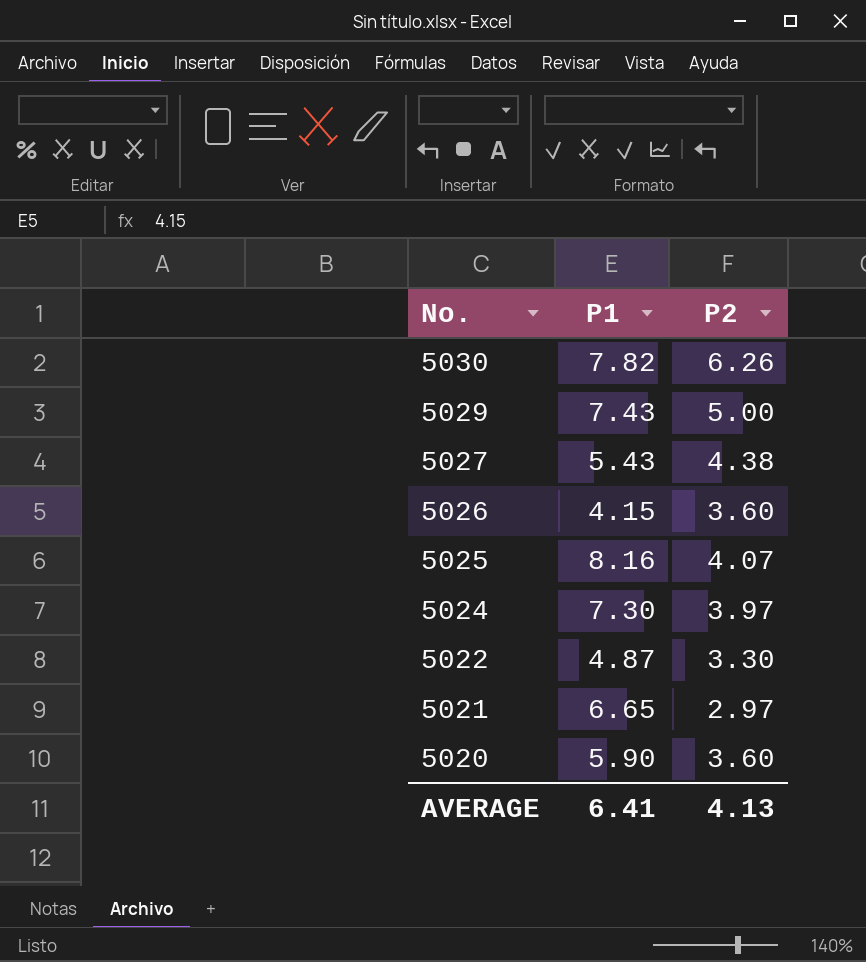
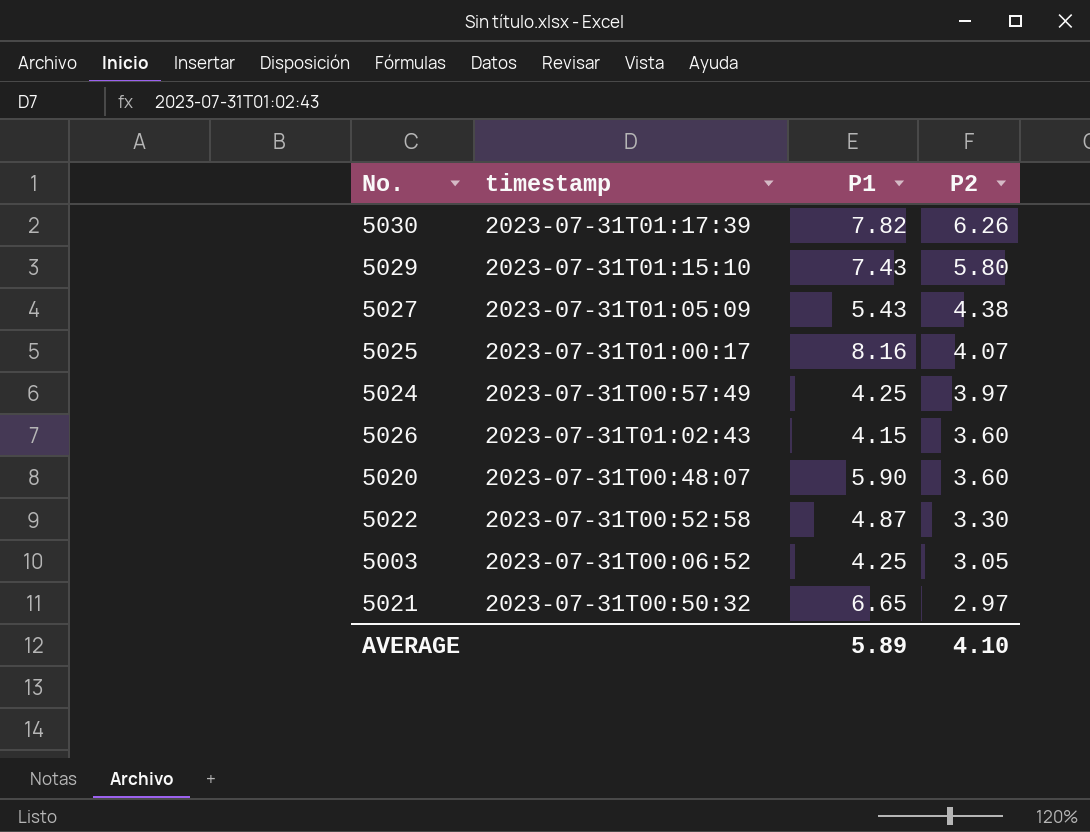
row order: No. descending -> P2 descending
column timestamp | position: none -> 2
5029 | P2: 5.00 -> 5.80
5024 | P1: 7.30 -> 4.25
row 5003: none -> 2023-07-31T00:06:52 | 4.25 | 3.05
AVERAGE | P1: 6.41 -> 5.89
AVERAGE | P2: 4.13 -> 4.10

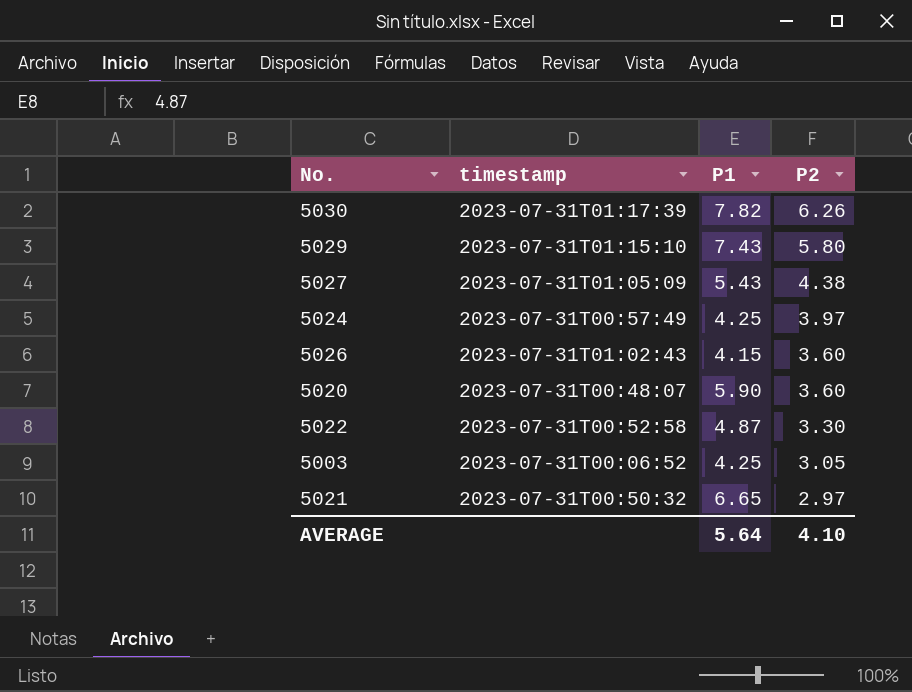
row 5025: 2023-07-31T01:00:17 | 8.16 | 4.07 -> none
AVERAGE | P1: 5.89 -> 5.64

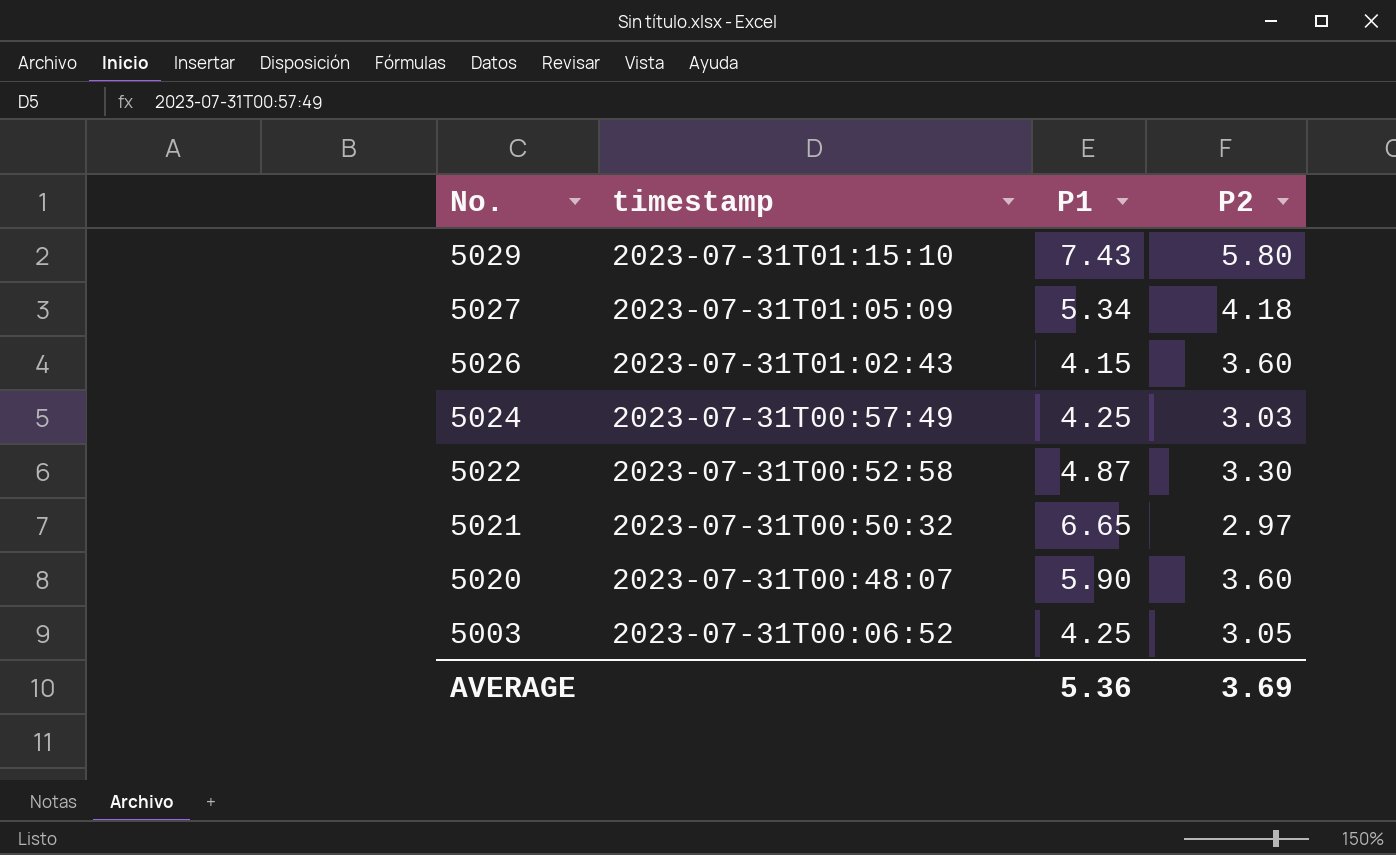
row order: P2 descending -> No. descending
row 5030: 2023-07-31T01:17:39 | 7.82 | 6.26 -> none
5027 | P1: 5.43 -> 5.34
5027 | P2: 4.38 -> 4.18
5024 | P2: 3.97 -> 3.03
AVERAGE | P1: 5.64 -> 5.36
AVERAGE | P2: 4.10 -> 3.69

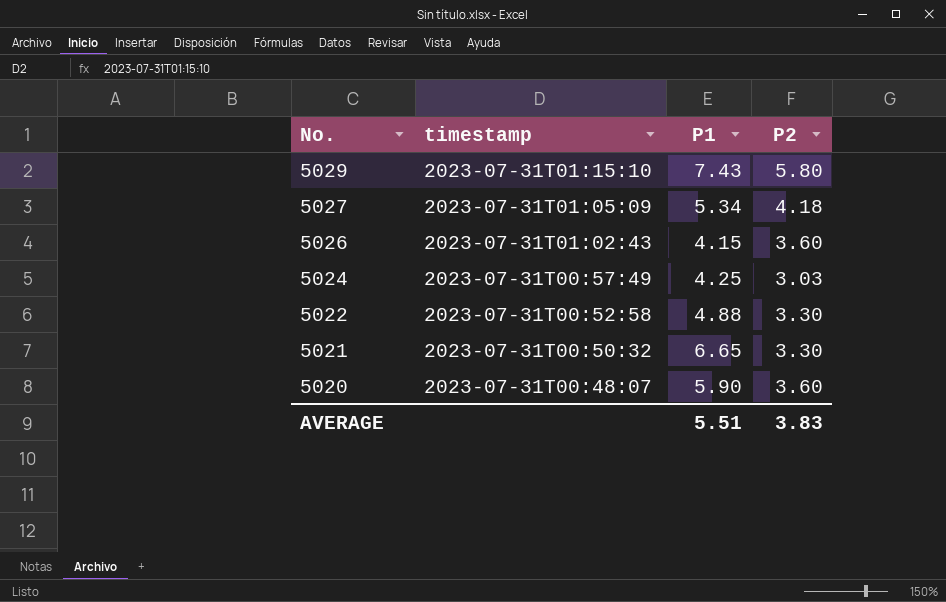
row 5003: 2023-07-31T00:06:52 | 4.25 | 3.05 -> none
5022 | P1: 4.87 -> 4.88
5021 | P2: 2.97 -> 3.30
AVERAGE | P1: 5.36 -> 5.51
AVERAGE | P2: 3.69 -> 3.83

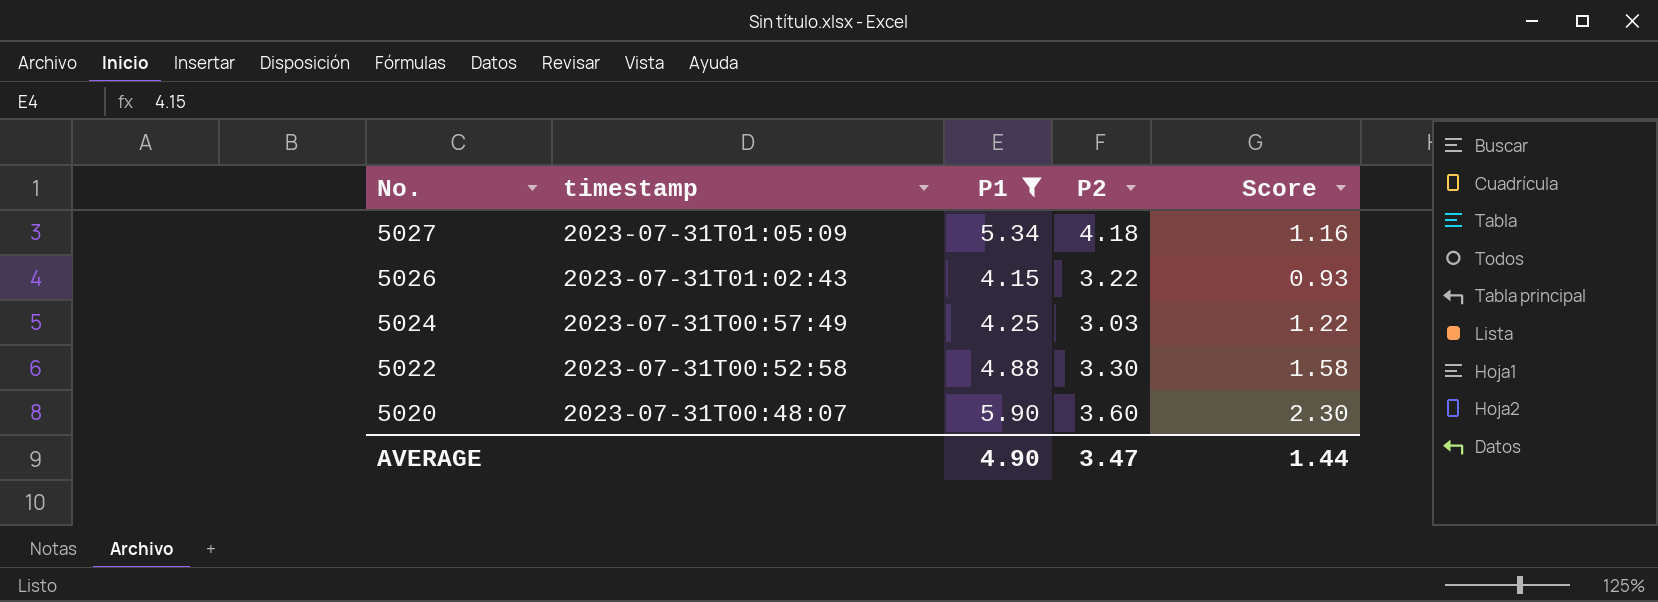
filter: none -> P1 <= 5.90
column Score | formula: none -> [P1] - [P2]
5026 | P2: 3.60 -> 3.22
AVERAGE | P1: 5.51 -> 4.90
AVERAGE | P2: 3.83 -> 3.47

